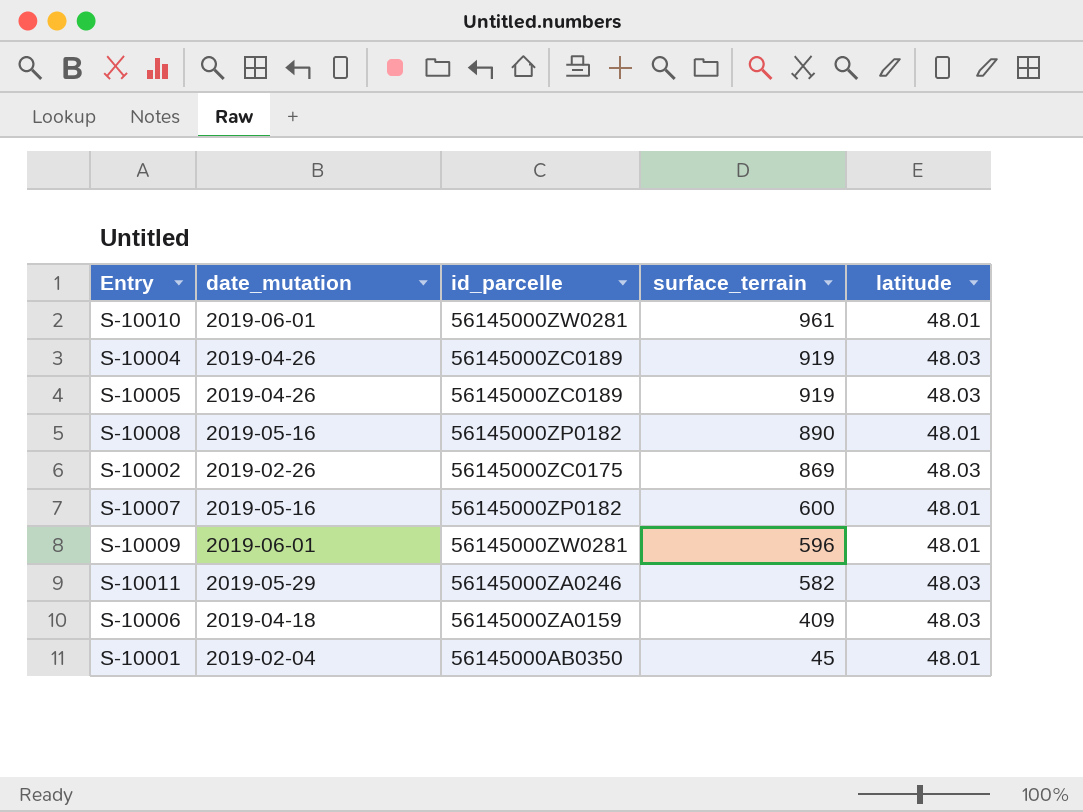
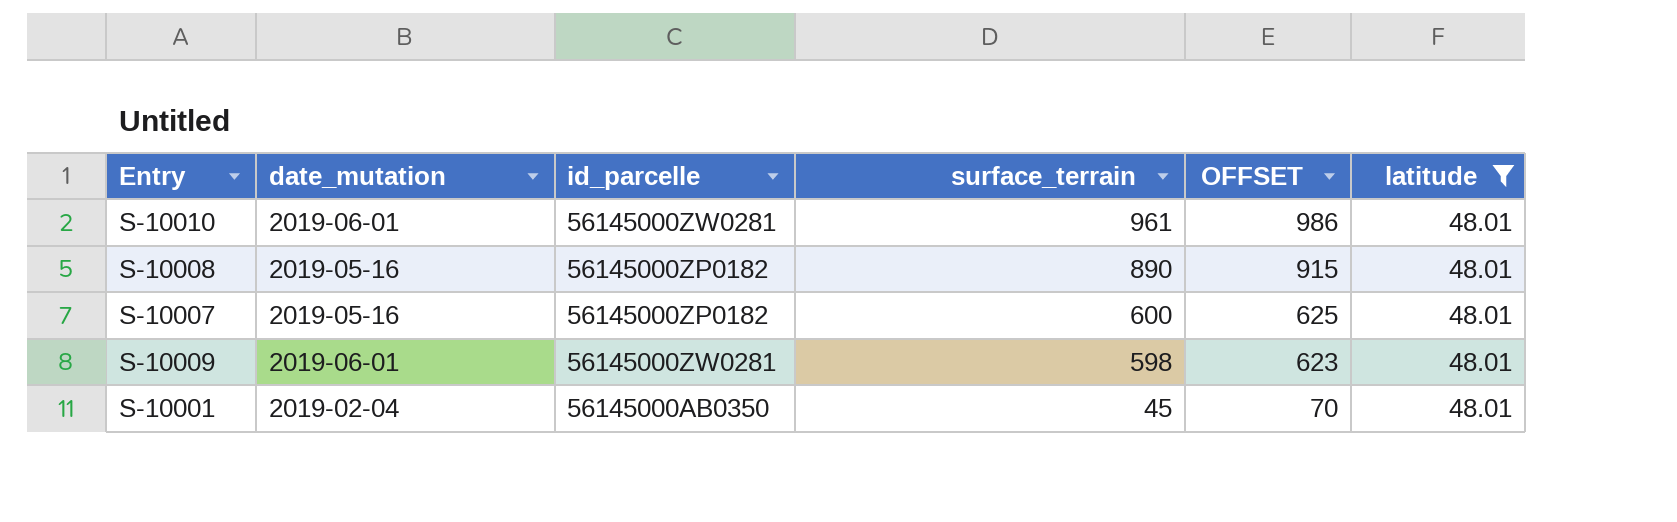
filter: none -> latitude = 48.01
column OFFSET | formula: none -> [surface_terrain] + 25
S-10009 | surface_terrain: 596 -> 598

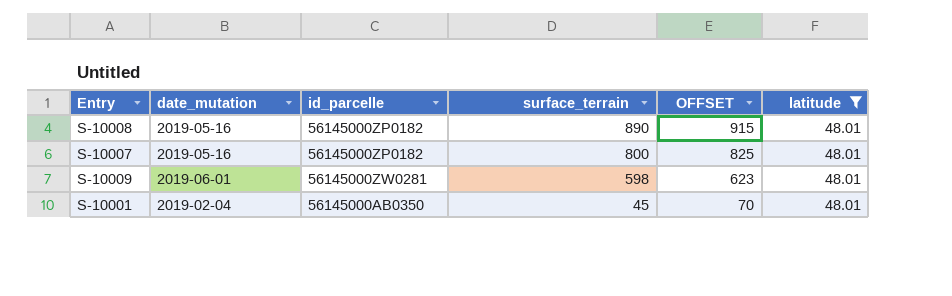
row S-10010: 2019-06-01 | 56145000ZW0281 | 961 | 986 | 48.01 -> none
S-10007 | surface_terrain: 600 -> 800
S-10007 | OFFSET: 625 -> 825

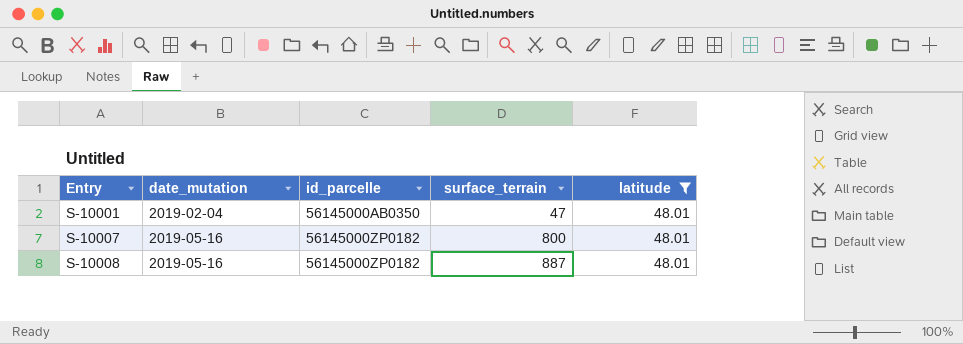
row order: surface_terrain descending -> Entry ascending
column OFFSET | formula: [surface_terrain] + 25 -> none
row S-10009: 2019-06-01 | 56145000ZW0281 | 598 | 623 | 48.01 -> none
S-10001 | surface_terrain: 45 -> 47
S-10008 | surface_terrain: 890 -> 887

